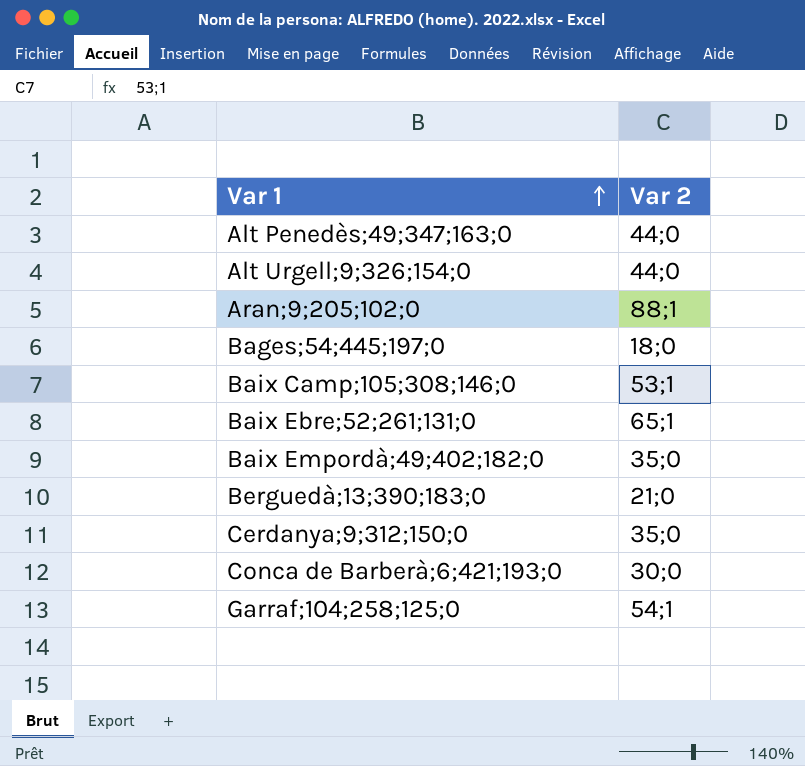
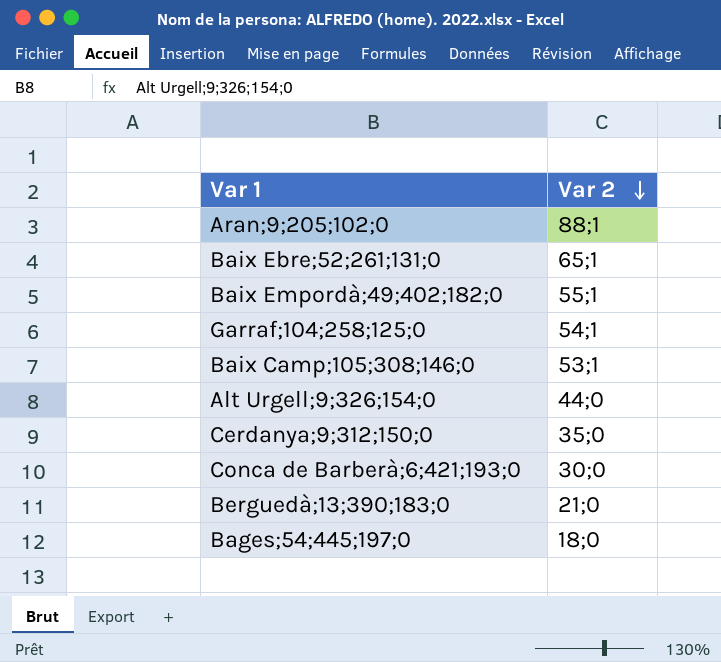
row order: Var 1 ascending -> Var 2 descending
row Alt Penedès;49;347;163;0: 44;0 -> none
Baix Empordà;49;402;182;0 | Var 2: 35;0 -> 55;1

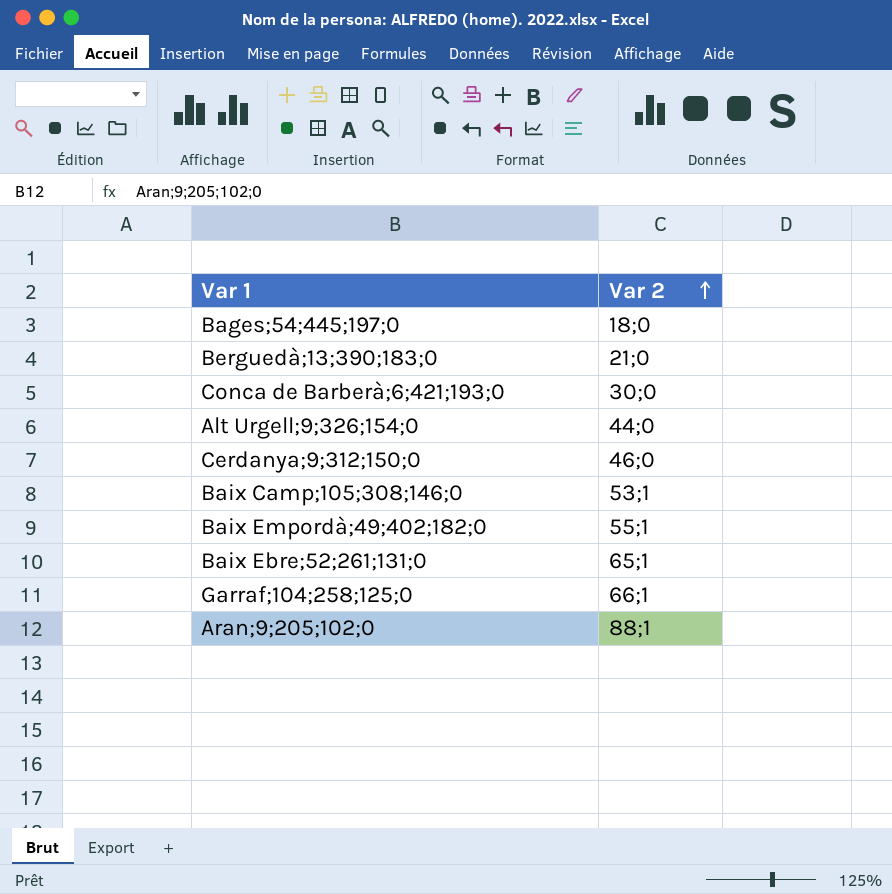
row order: Var 2 descending -> Var 2 ascending
Cerdanya;9;312;150;0 | Var 2: 35;0 -> 46;0
Garraf;104;258;125;0 | Var 2: 54;1 -> 66;1

